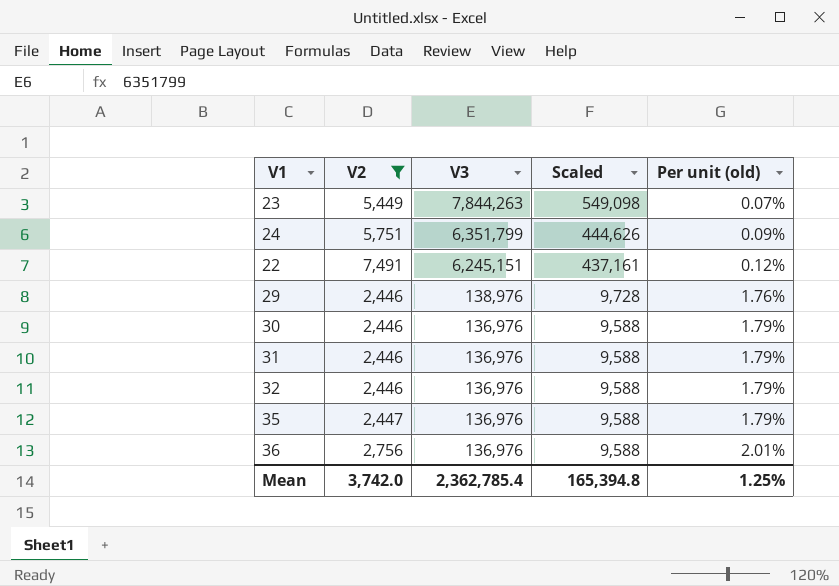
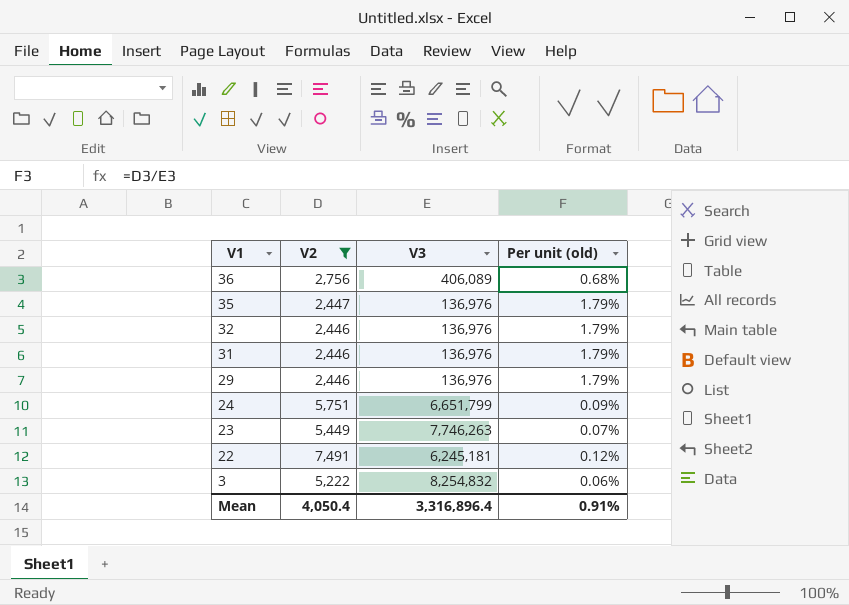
row order: V3 descending -> V1 descending
column Scaled | formula: [V3] * 0.07 -> none
row 30: 2,446 | 136,976 | 9,588 | 1.79% -> none
36 | V3: 136,976 -> 406,089
36 | Per unit (old): 2.01% -> 0.68%
29 | V3: 138,976 -> 136,976
29 | Per unit (old): 1.76% -> 1.79%
24 | V3: 6,351,799 -> 6,651,799
23 | V3: 7,844,263 -> 7,746,263
22 | V3: 6,245,151 -> 6,245,181
row 3: none -> 5,222 | 8,254,832 | 0.06%
Mean | V2: 3,742.0 -> 4,050.4
Mean | V3: 2,362,785.4 -> 3,316,896.4
Mean | Per unit (old): 1.25% -> 0.91%

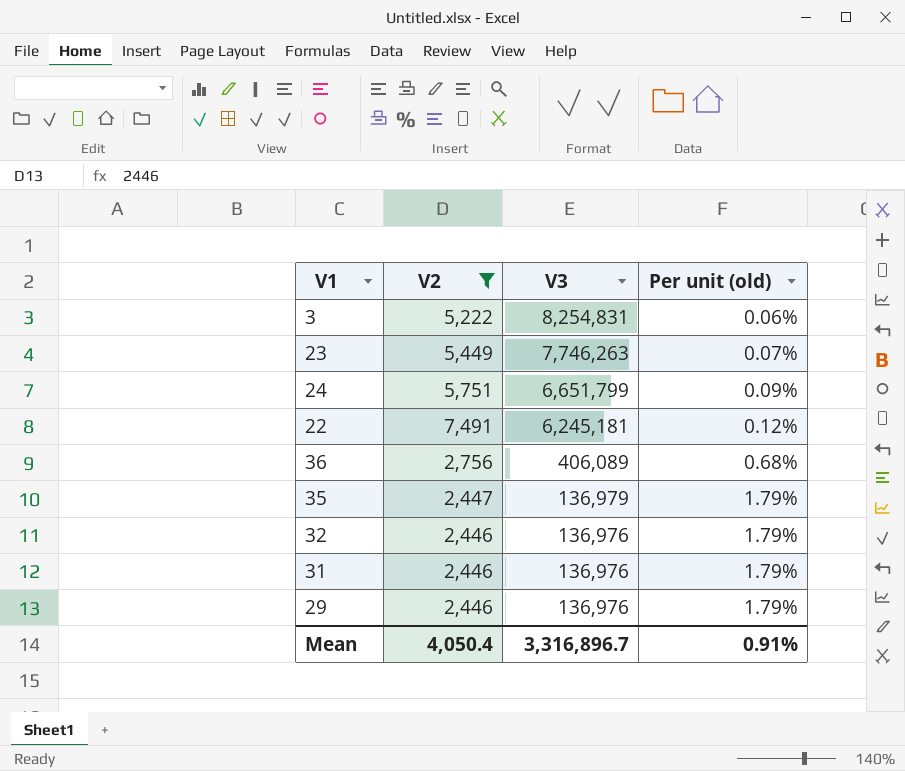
row order: V1 descending -> V3 descending
3 | V3: 8,254,832 -> 8,254,831
35 | V3: 136,976 -> 136,979
Mean | V3: 3,316,896.4 -> 3,316,896.7

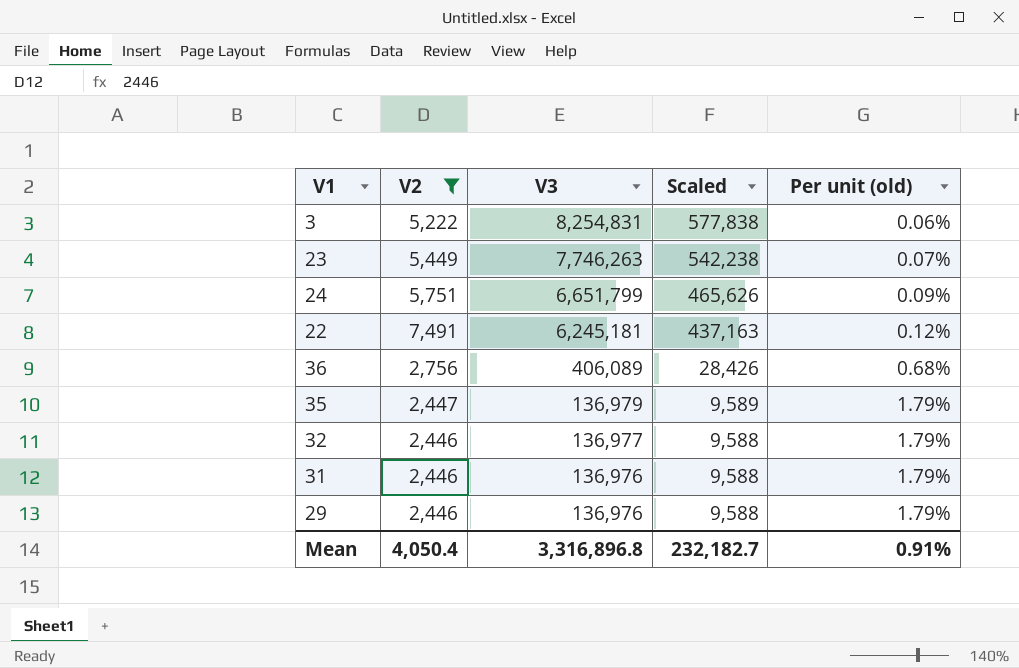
column Scaled | formula: none -> [V3] * 0.07
32 | V3: 136,976 -> 136,977
Mean | V3: 3,316,896.7 -> 3,316,896.8

